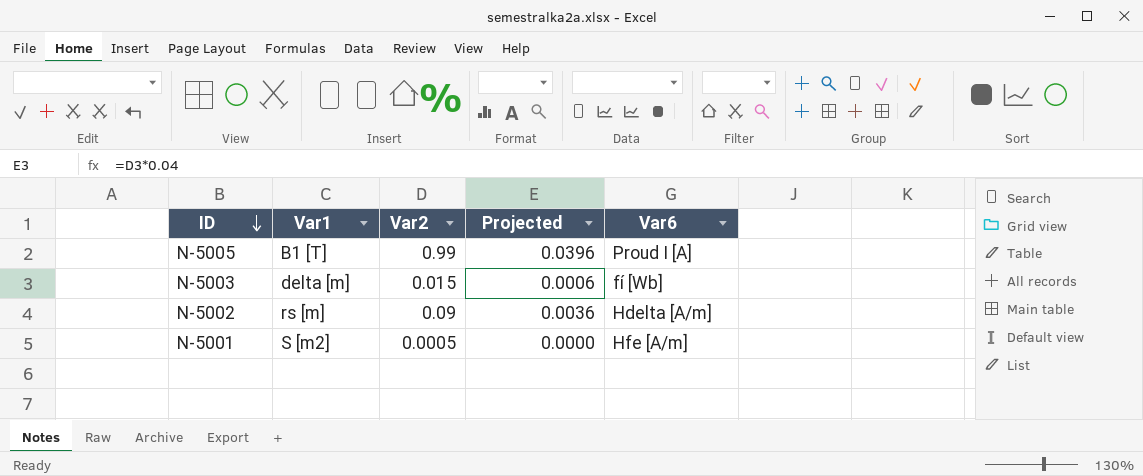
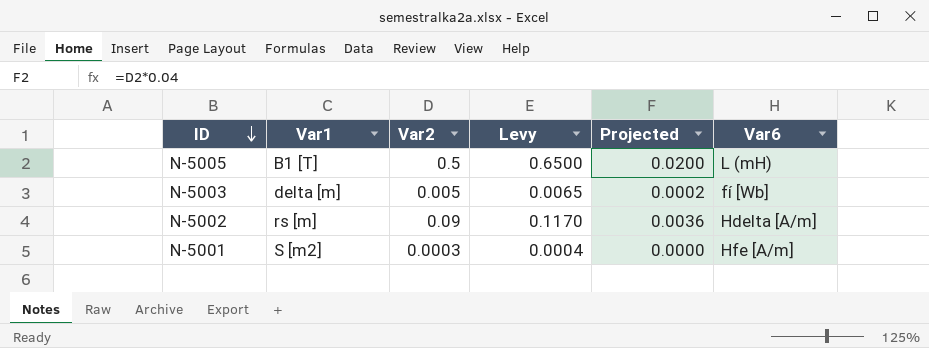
column Levy | formula: none -> [Var2] * 1.3
N-5005 | Var2: 0.99 -> 0.5
N-5005 | Projected: 0.0396 -> 0.0200
N-5005 | Var6: Proud I [A] -> L (mH)
N-5003 | Var2: 0.015 -> 0.005
N-5003 | Projected: 0.0006 -> 0.0002
N-5001 | Var2: 0.0005 -> 0.0003

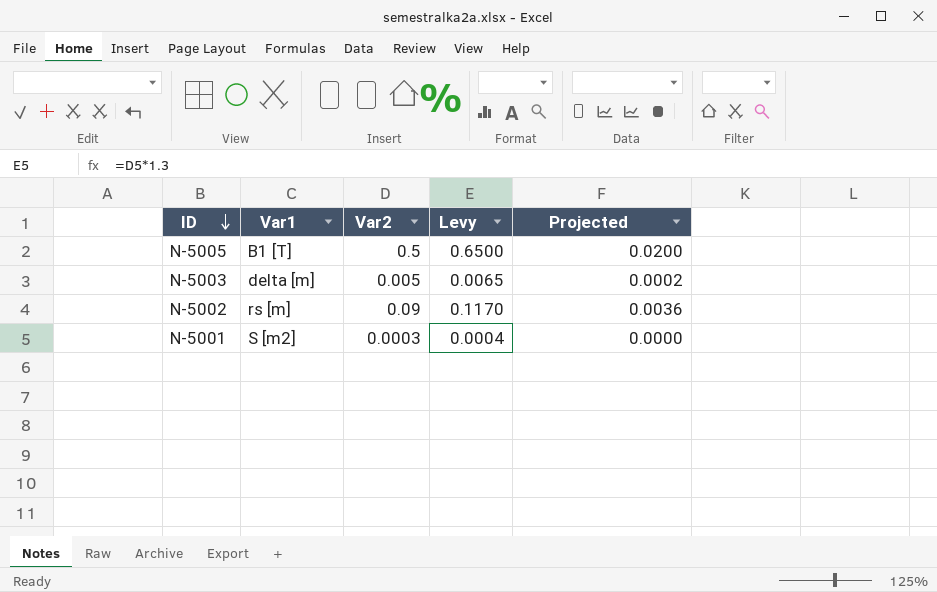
column Var6 | position: 6 -> none

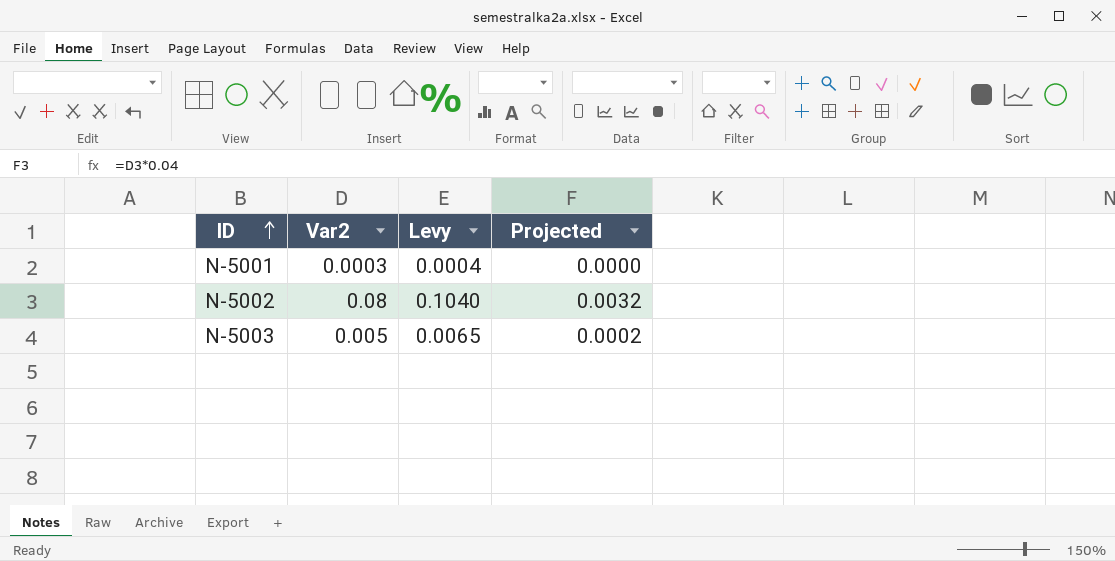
row order: ID descending -> ID ascending
column Var1 | position: 2 -> none
row N-5005: B1 [T] | 0.5 | 0.6500 | 0.0200 -> none
N-5002 | Var2: 0.09 -> 0.08
N-5002 | Levy: 0.1170 -> 0.1040
N-5002 | Projected: 0.0036 -> 0.0032

